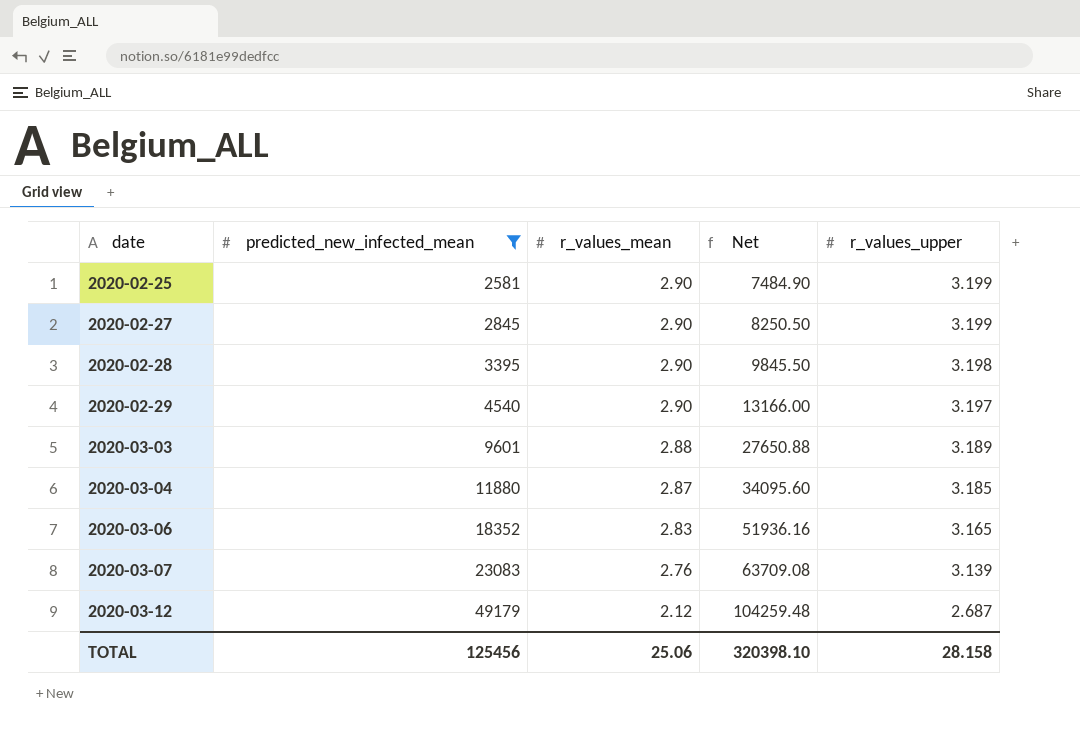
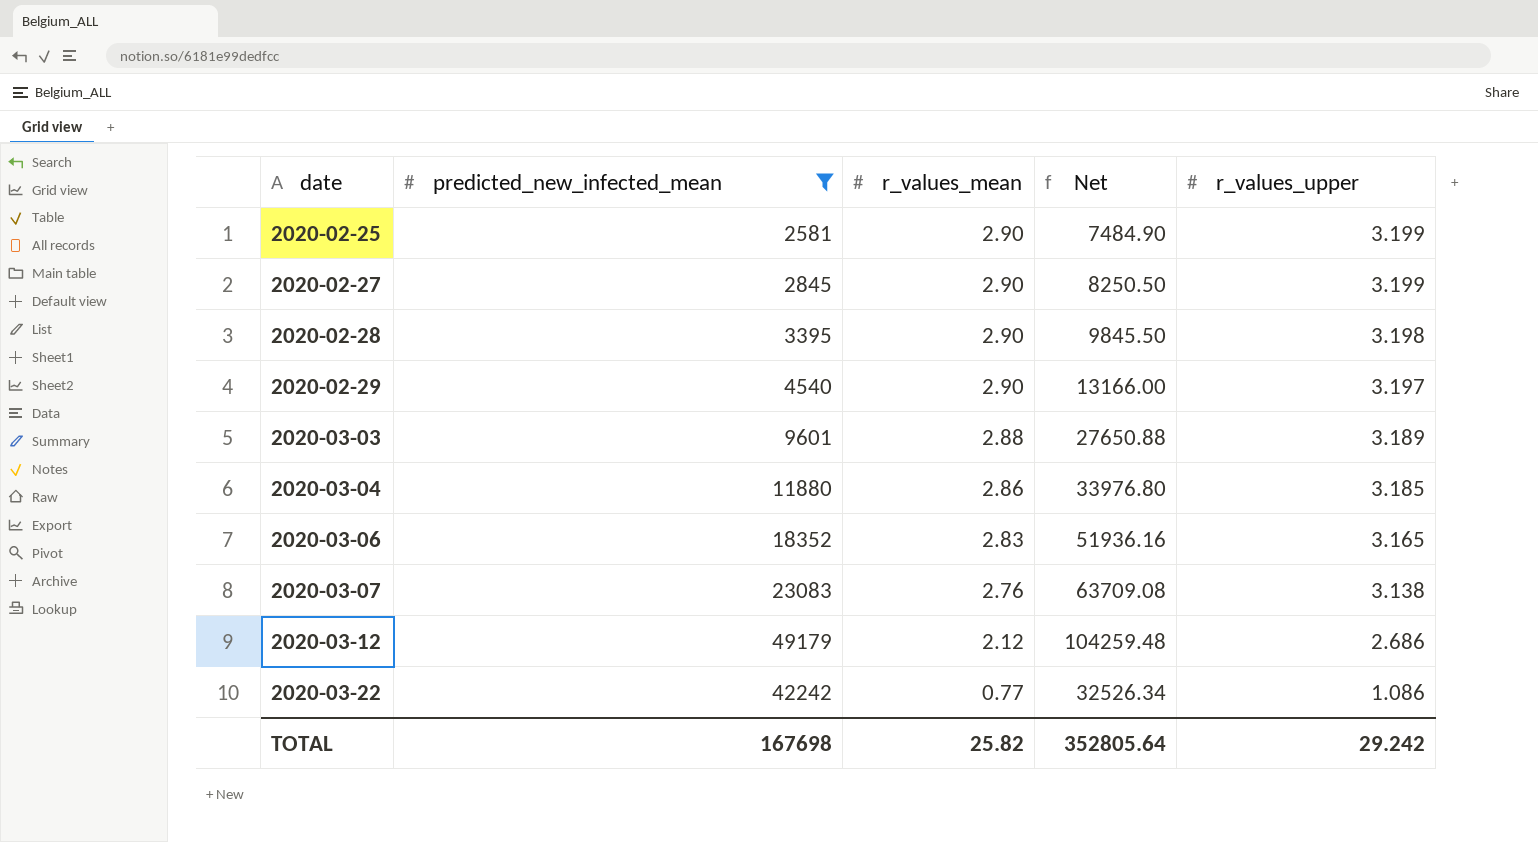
2020-03-04 | r_values_mean: 2.87 -> 2.86
2020-03-04 | Net: 34095.60 -> 33976.80
2020-03-07 | r_values_upper: 3.139 -> 3.138
2020-03-12 | r_values_upper: 2.687 -> 2.686
row 2020-03-22: none -> 42242 | 0.77 | 32526.34 | 1.086
TOTAL | predicted_new_infected_mean: 125456 -> 167698
TOTAL | r_values_mean: 25.06 -> 25.82
TOTAL | Net: 320398.10 -> 352805.64
TOTAL | r_values_upper: 28.158 -> 29.242

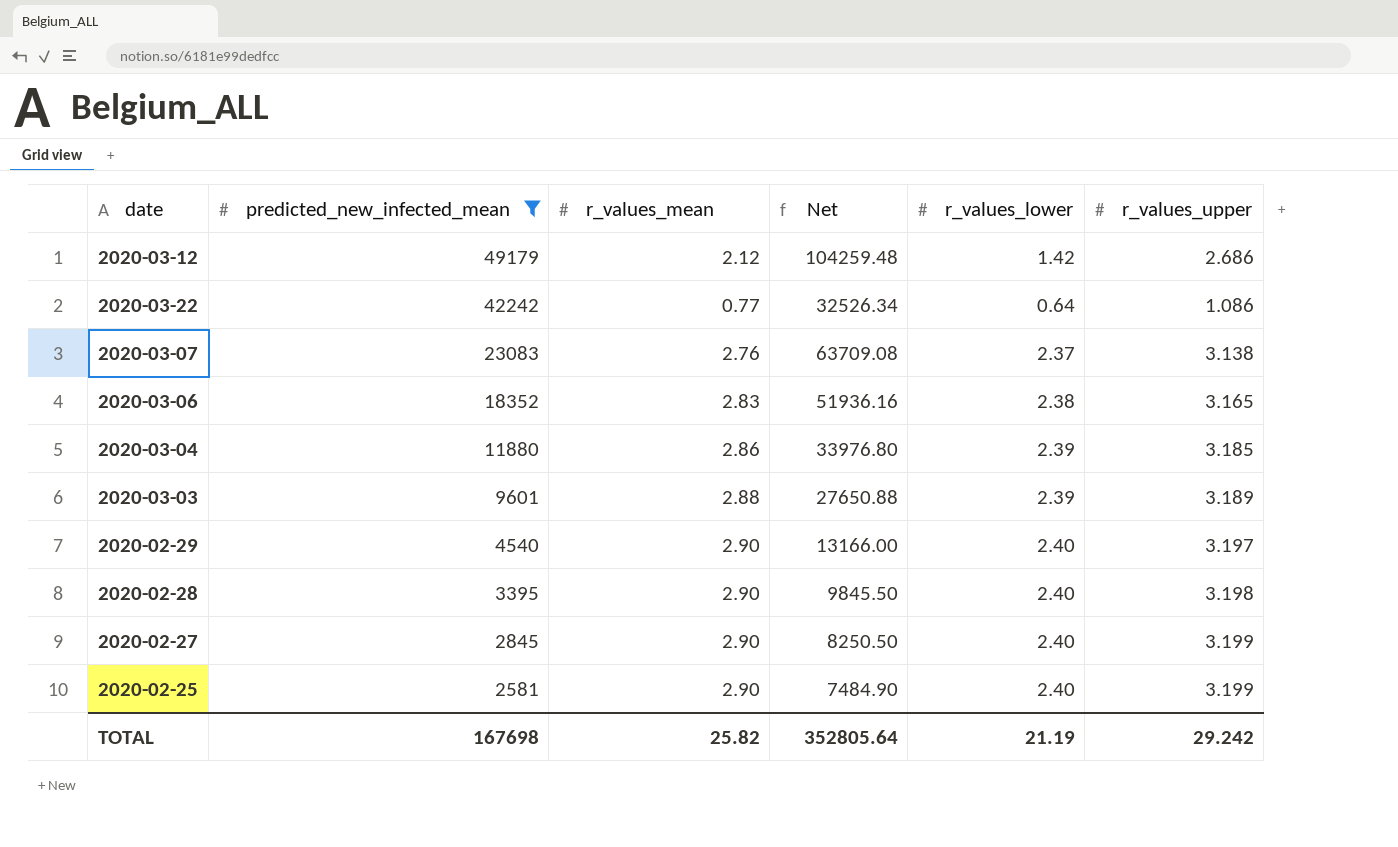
row order: date ascending -> predicted_new_infected_mean descending
column r_values_lower | position: none -> 5

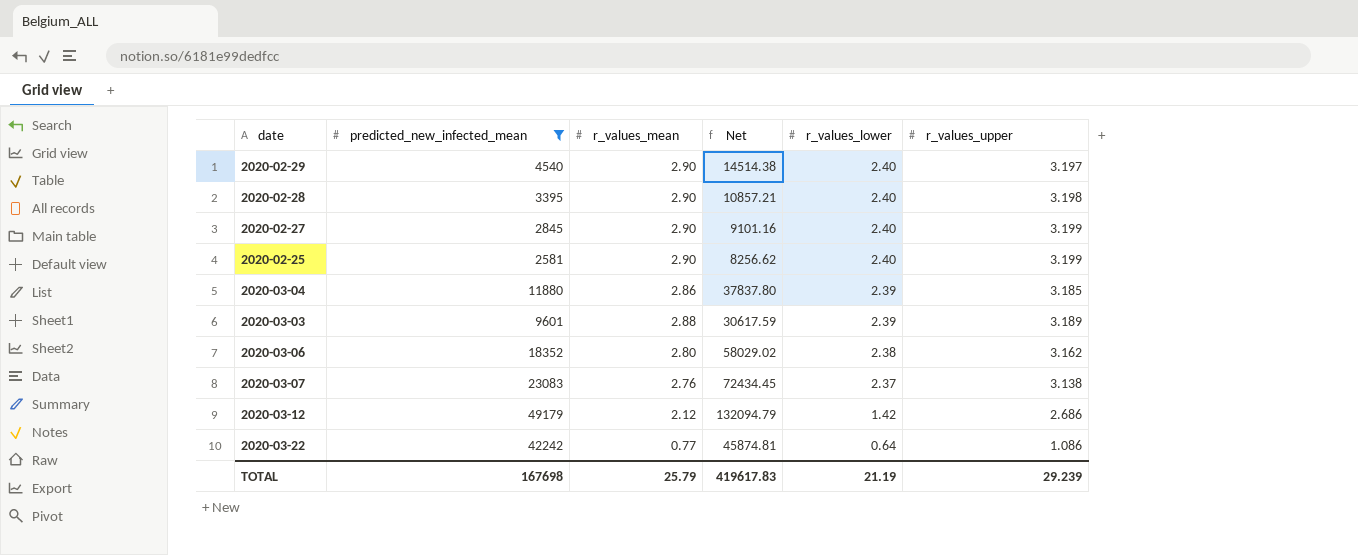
row order: predicted_new_infected_mean descending -> r_values_lower descending
column Net | formula: [predicted_new_infected_mean] * [r_values_mean] -> [predicted_new_infected_mean] * [r_values_upper]
2020-03-06 | r_values_mean: 2.83 -> 2.80
2020-03-06 | r_values_upper: 3.165 -> 3.162
TOTAL | r_values_mean: 25.82 -> 25.79
TOTAL | Net: 352805.64 -> 419617.83
TOTAL | r_values_upper: 29.242 -> 29.239

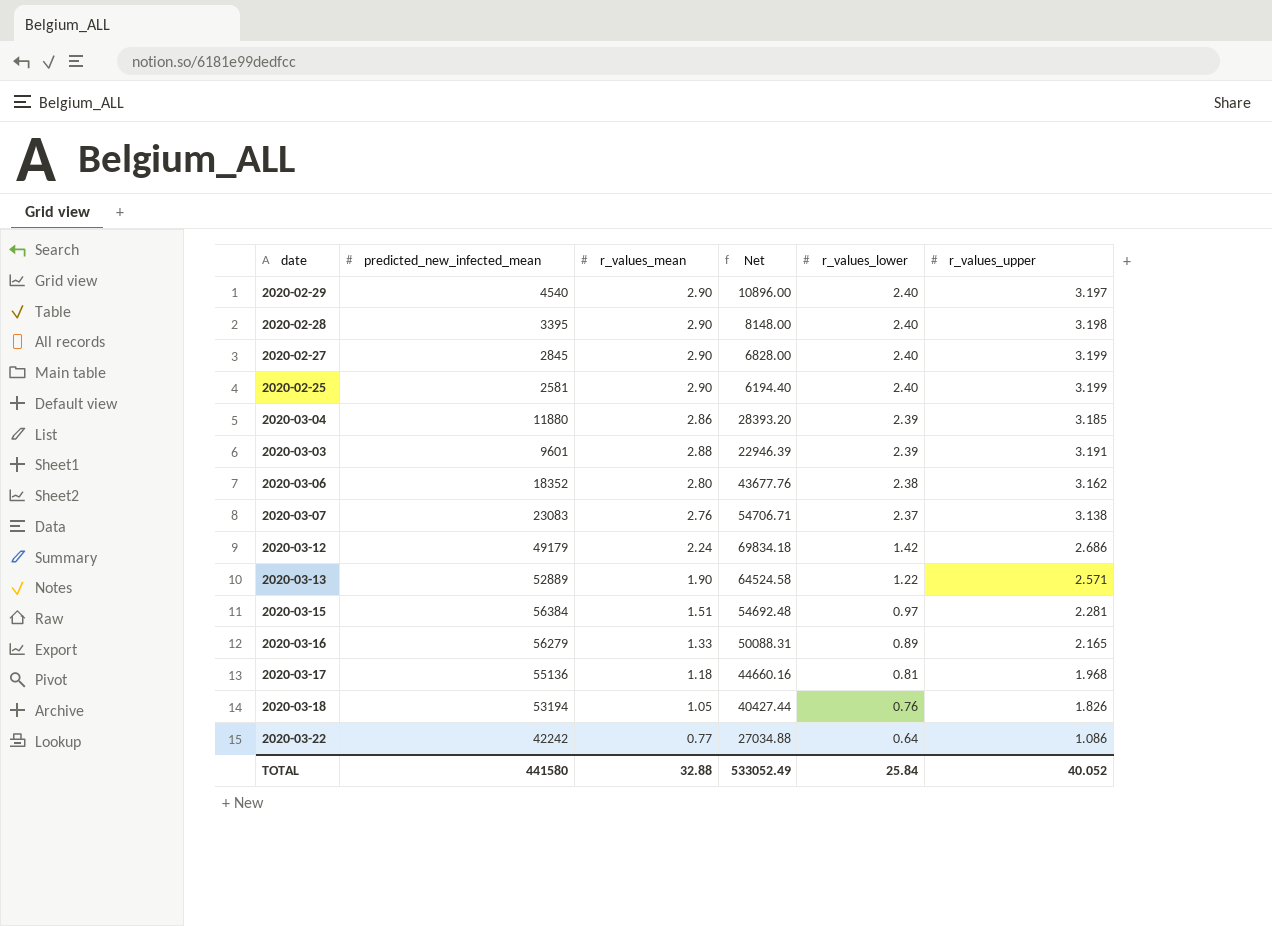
filter: predicted_new_infected_mean <= 49179 -> none
column Net | formula: [predicted_new_infected_mean] * [r_values_upper] -> [predicted_new_infected_mean] * [r_values_lower]
2020-03-03 | r_values_upper: 3.189 -> 3.191
2020-03-12 | r_values_mean: 2.12 -> 2.24
TOTAL | predicted_new_infected_mean: 167698 -> 441580
TOTAL | r_values_mean: 25.79 -> 32.88
TOTAL | Net: 419617.83 -> 533052.49
TOTAL | r_values_lower: 21.19 -> 25.84
TOTAL | r_values_upper: 29.239 -> 40.052

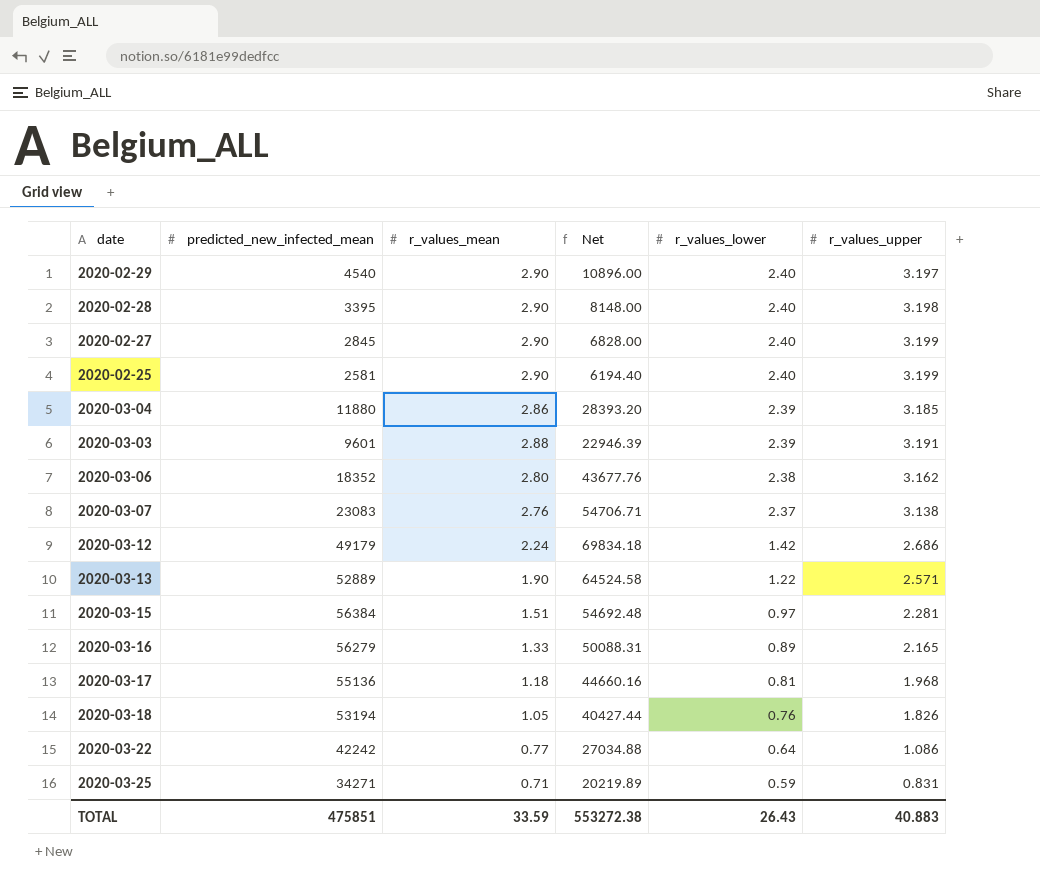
row 2020-03-25: none -> 34271 | 0.71 | 20219.89 | 0.59 | 0.831
TOTAL | predicted_new_infected_mean: 441580 -> 475851
TOTAL | r_values_mean: 32.88 -> 33.59
TOTAL | Net: 533052.49 -> 553272.38
TOTAL | r_values_lower: 25.84 -> 26.43
TOTAL | r_values_upper: 40.052 -> 40.883

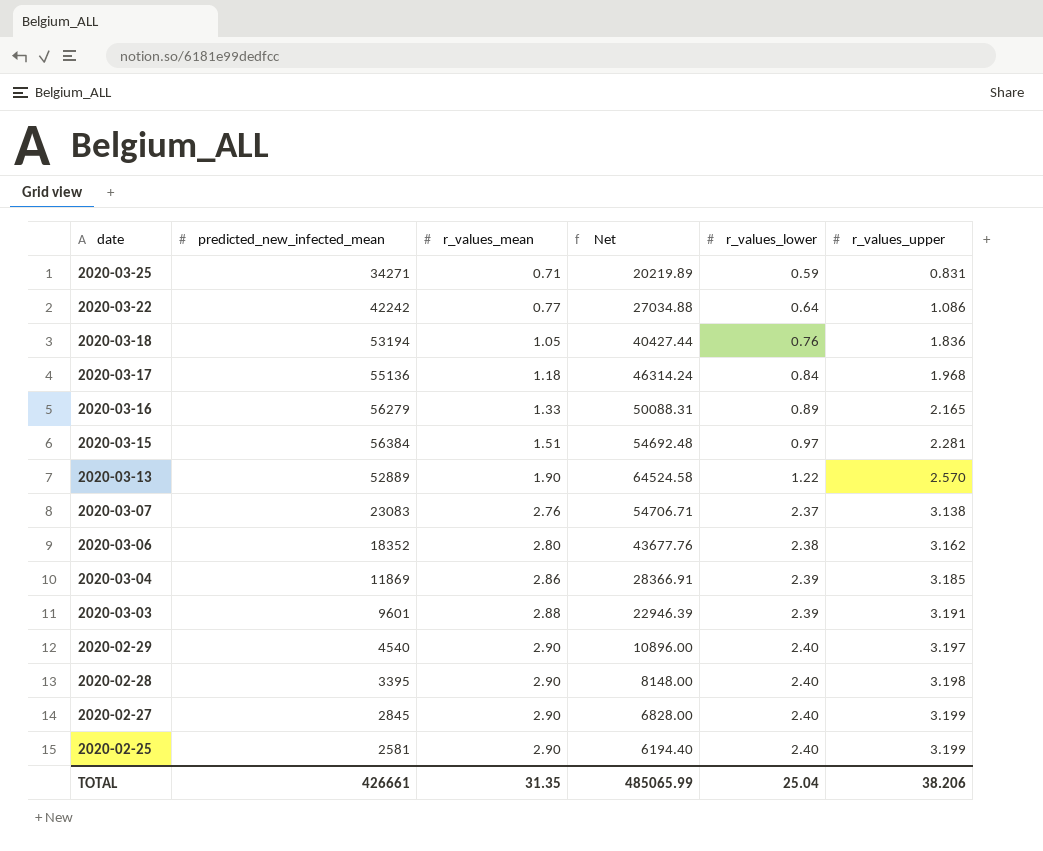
row order: r_values_lower descending -> date descending
row 2020-03-12: 49179 | 2.24 | 69834.18 | 1.42 | 2.686 -> none
2020-03-18 | r_values_upper: 1.826 -> 1.836
2020-03-17 | Net: 44660.16 -> 46314.24
2020-03-17 | r_values_lower: 0.81 -> 0.84
2020-03-13 | r_values_upper: 2.571 -> 2.570
2020-03-04 | predicted_new_infected_mean: 11880 -> 11869
2020-03-04 | Net: 28393.20 -> 28366.91
TOTAL | predicted_new_infected_mean: 475851 -> 426661
TOTAL | r_values_mean: 33.59 -> 31.35
TOTAL | Net: 553272.38 -> 485065.99
TOTAL | r_values_lower: 26.43 -> 25.04
TOTAL | r_values_upper: 40.883 -> 38.206

